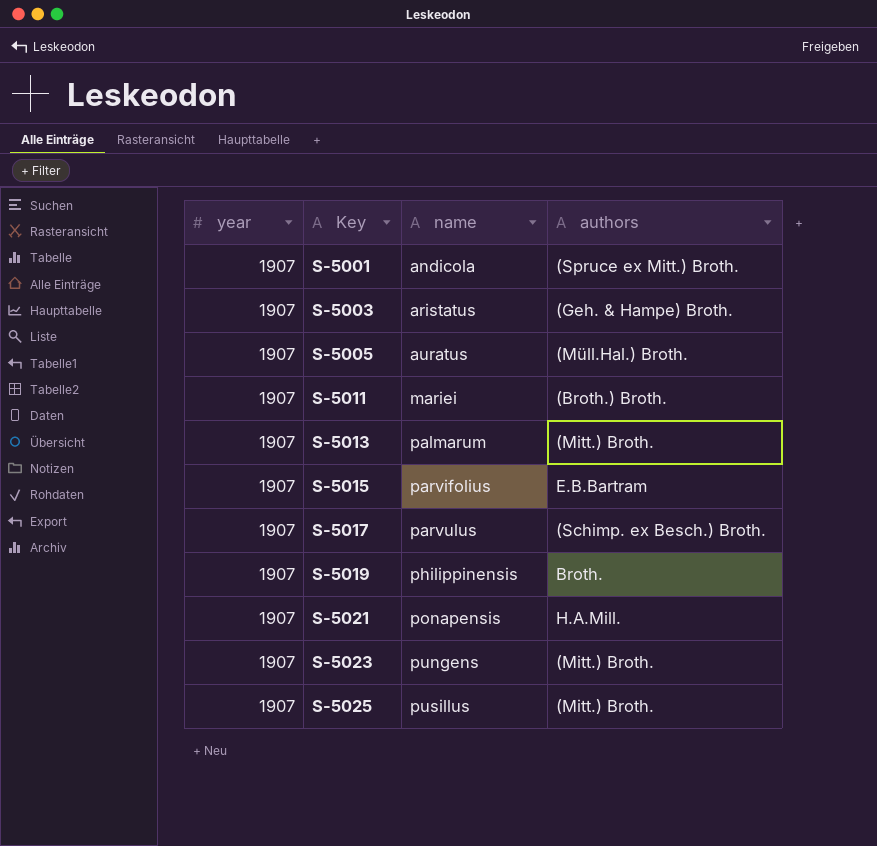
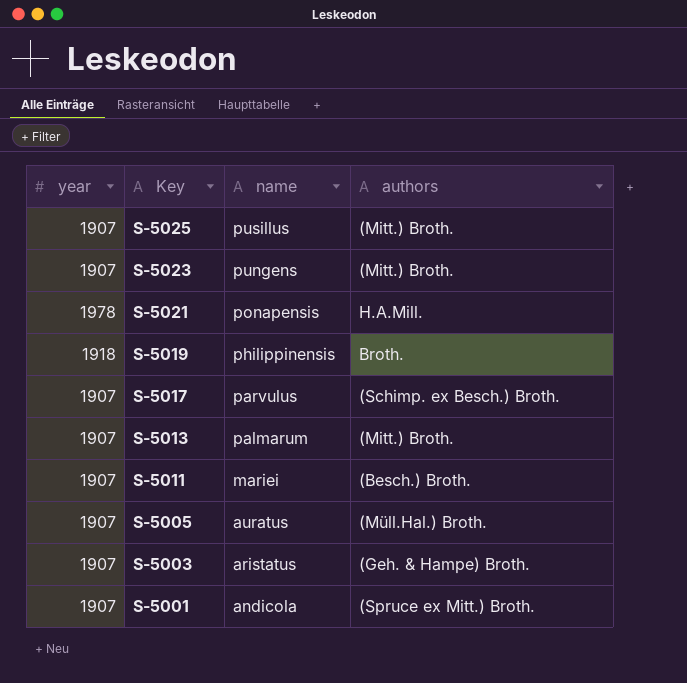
row order: Key ascending -> Key descending
row S-5015: 1907 | parvifolius | E.B.Bartram -> none
S-5021 | year: 1907 -> 1978
S-5019 | year: 1907 -> 1918
S-5011 | authors: (Broth.) Broth. -> (Besch.) Broth.

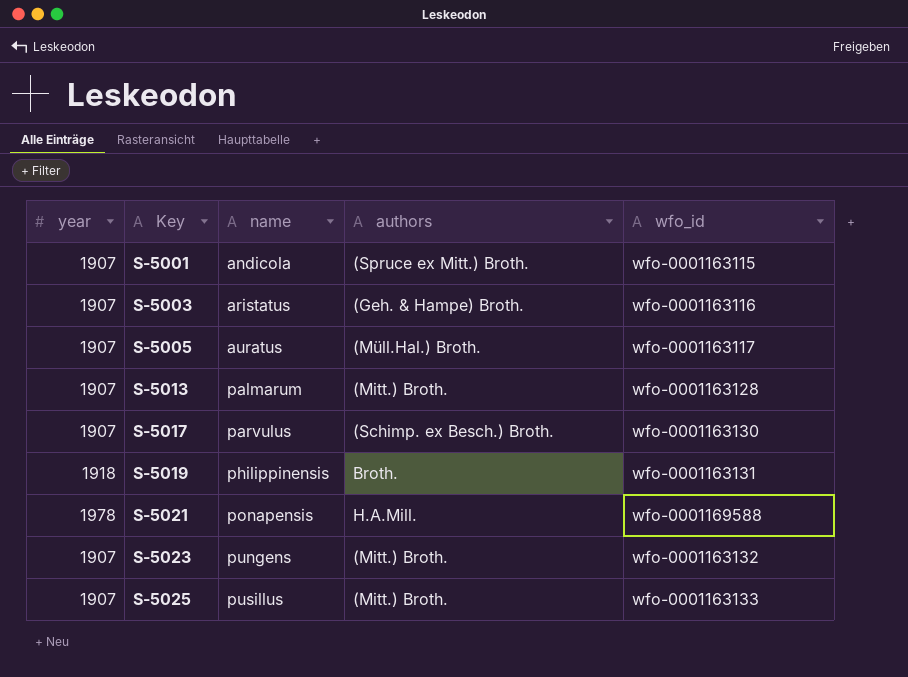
row order: Key descending -> Key ascending
column wfo_id | position: none -> 5
row S-5011: 1907 | mariei | (Besch.) Broth. -> none

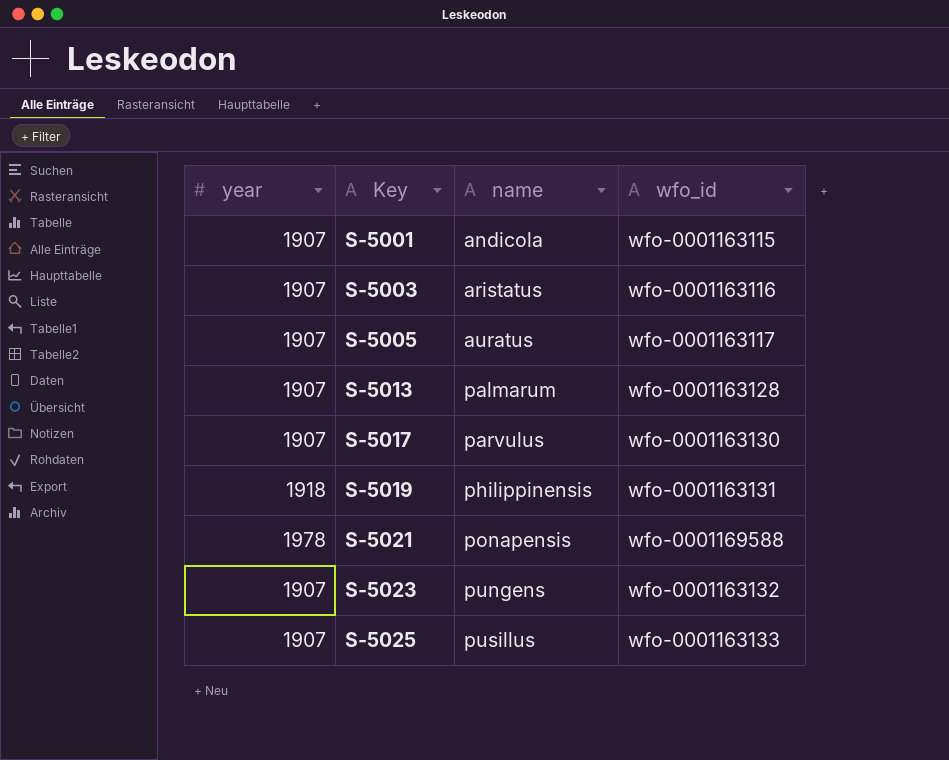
column authors | position: 4 -> none

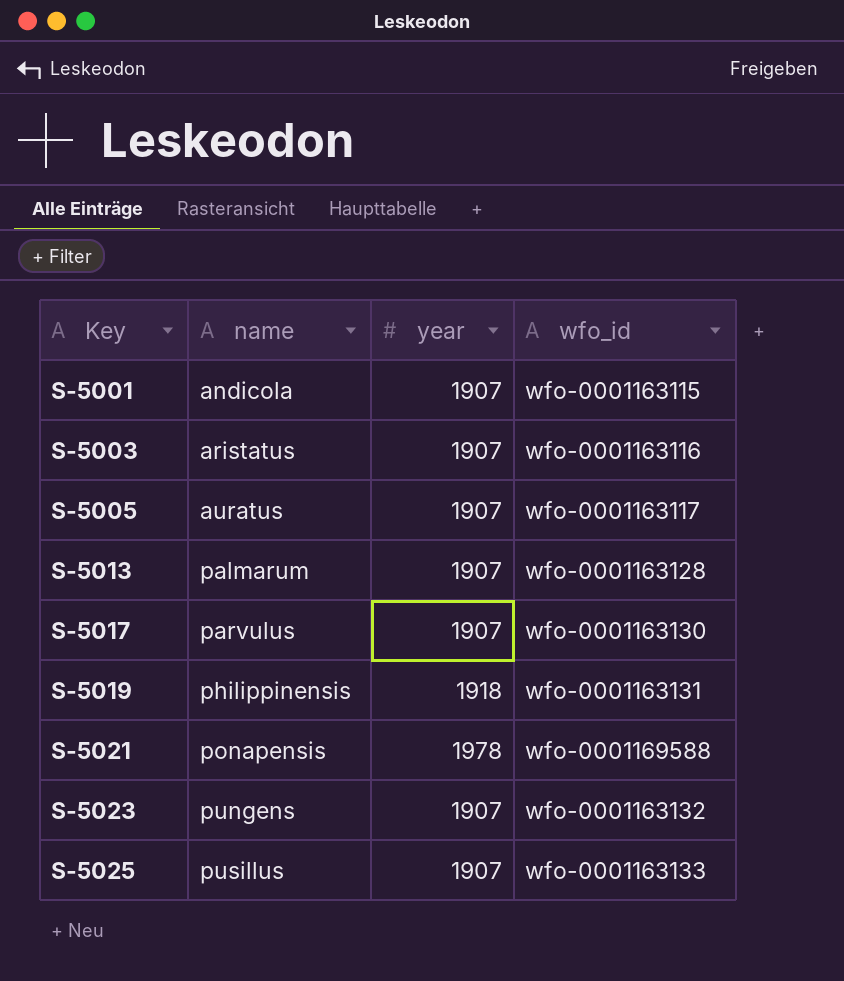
column year | position: 1 -> 3

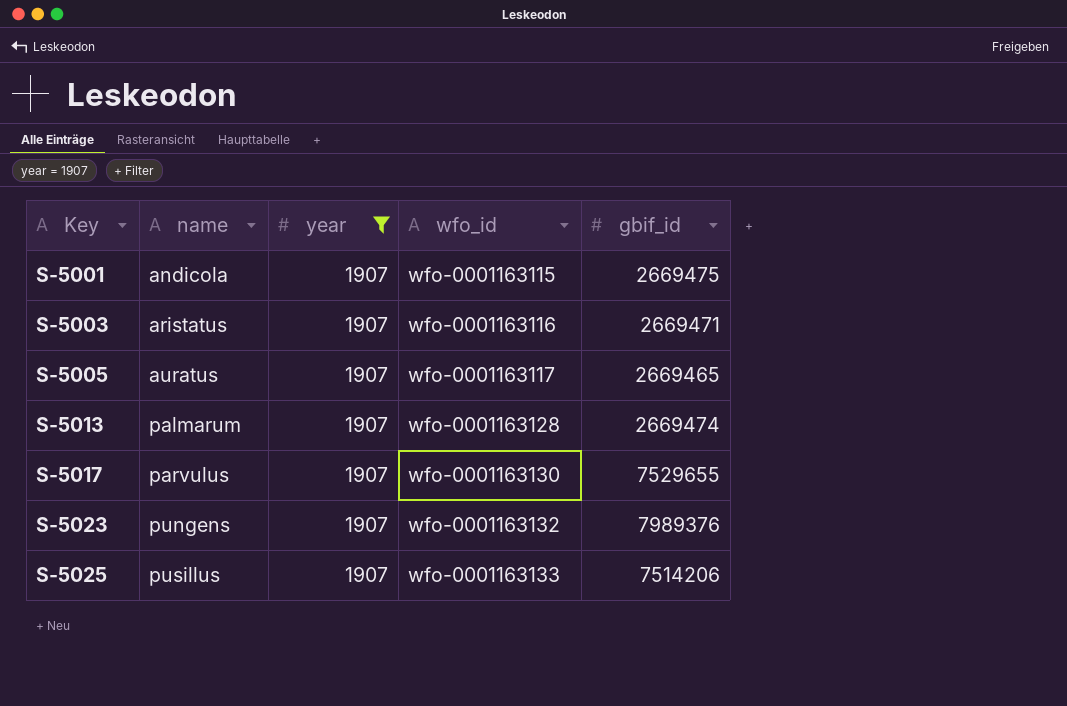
filter: none -> year = 1907
column gbif_id | position: none -> 5

